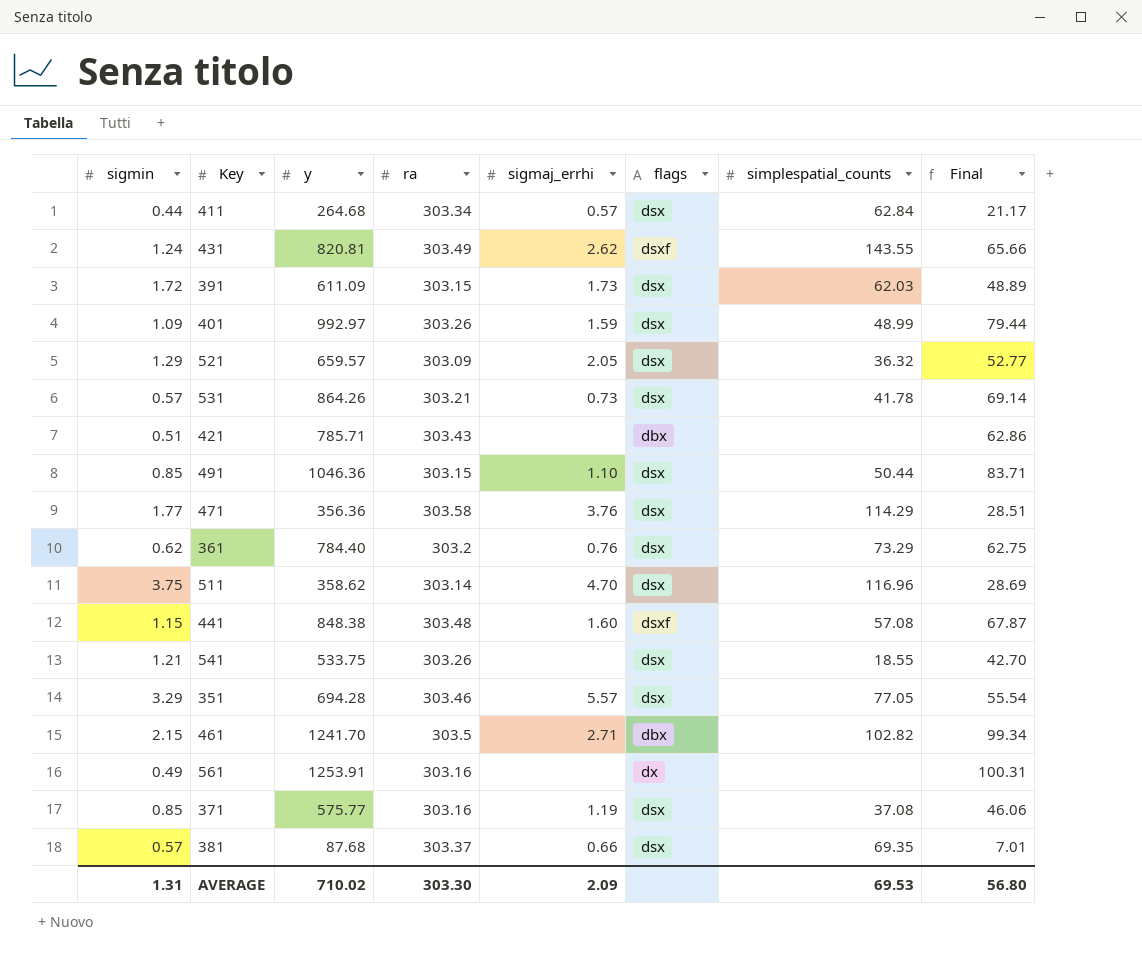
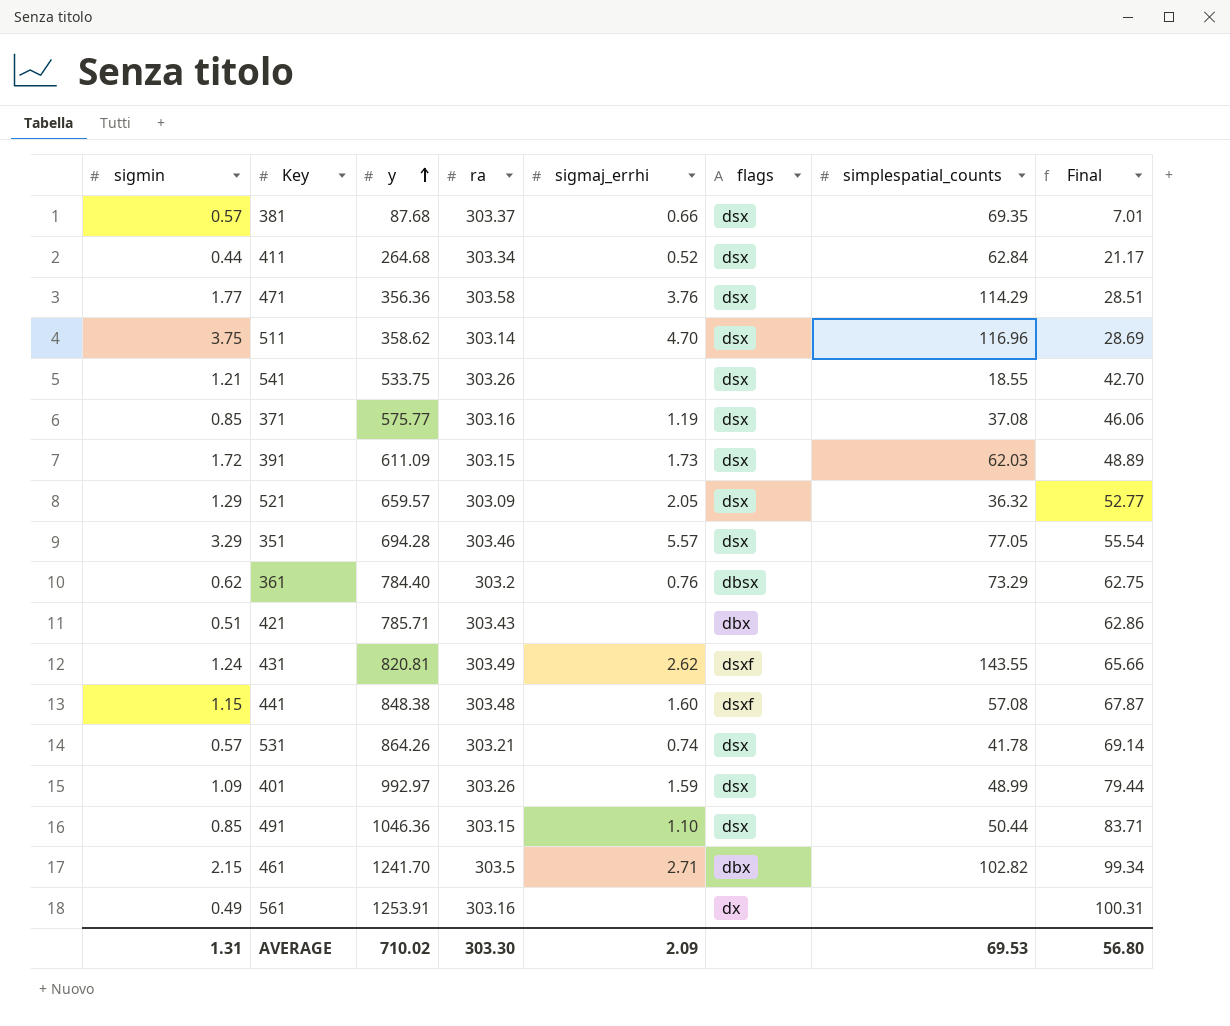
row order: none -> y ascending
411 | sigmaj_errhi: 0.57 -> 0.52
361 | flags: dsx -> dbsx
531 | sigmaj_errhi: 0.73 -> 0.74

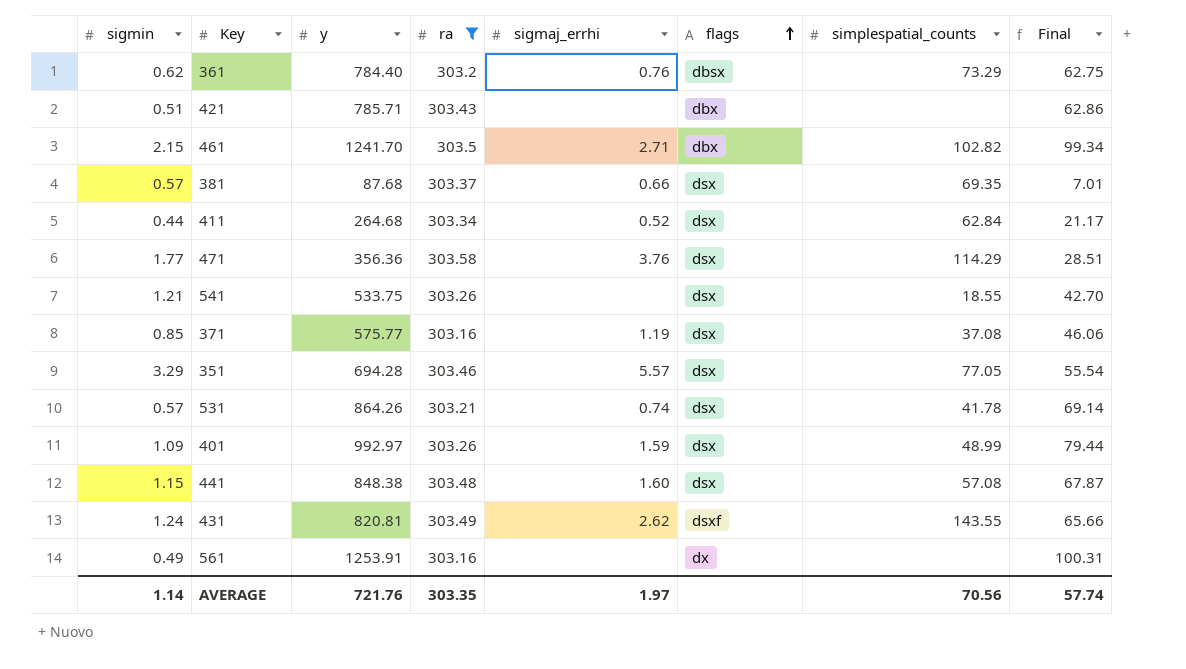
filter: none -> ra >= 303.16
row order: y ascending -> flags ascending
441 | flags: dsxf -> dsx
AVERAGE | sigmin: 1.31 -> 1.14
AVERAGE | y: 710.02 -> 721.76
AVERAGE | ra: 303.30 -> 303.35
AVERAGE | sigmaj_errhi: 2.09 -> 1.97
AVERAGE | simplespatial_counts: 69.53 -> 70.56
AVERAGE | Final: 56.80 -> 57.74

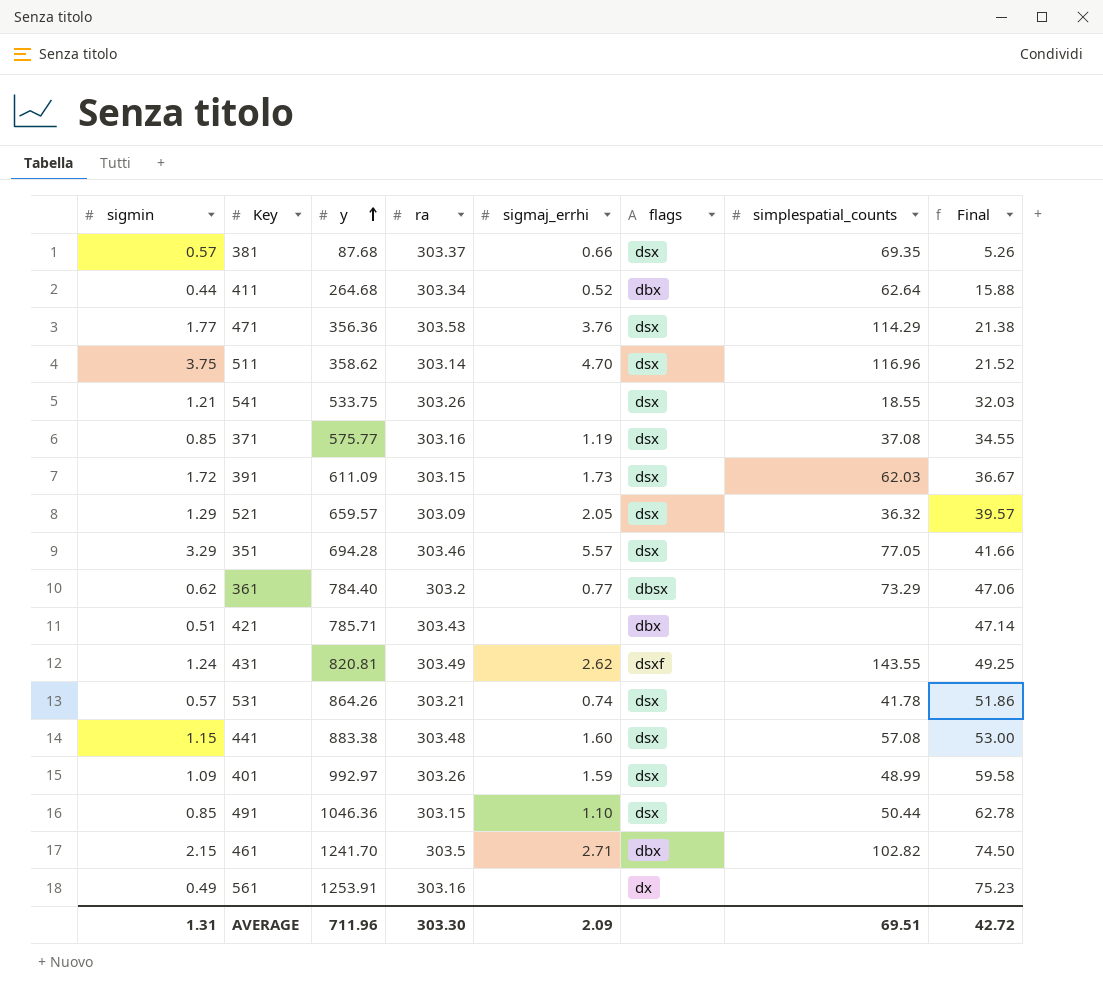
filter: ra >= 303.16 -> none
row order: flags ascending -> y ascending
column Final | formula: [y] * 0.08 -> [y] * 0.06
411 | flags: dsx -> dbx
411 | simplespatial_counts: 62.84 -> 62.64
361 | sigmaj_errhi: 0.76 -> 0.77
441 | y: 848.38 -> 883.38
AVERAGE | sigmin: 1.14 -> 1.31
AVERAGE | y: 721.76 -> 711.96
AVERAGE | ra: 303.35 -> 303.30
AVERAGE | sigmaj_errhi: 1.97 -> 2.09
AVERAGE | simplespatial_counts: 70.56 -> 69.51
AVERAGE | Final: 57.74 -> 42.72

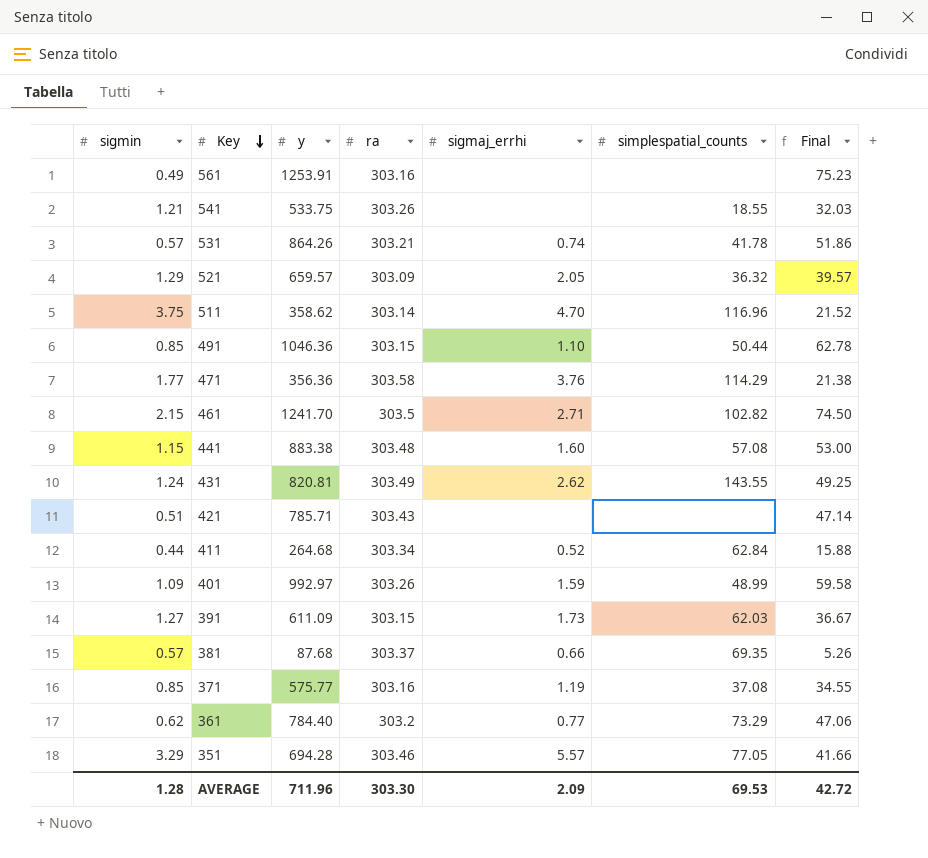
row order: y ascending -> Key descending
column flags | position: 6 -> none
411 | simplespatial_counts: 62.64 -> 62.84
391 | sigmin: 1.72 -> 1.27
AVERAGE | sigmin: 1.31 -> 1.28
AVERAGE | simplespatial_counts: 69.51 -> 69.53

